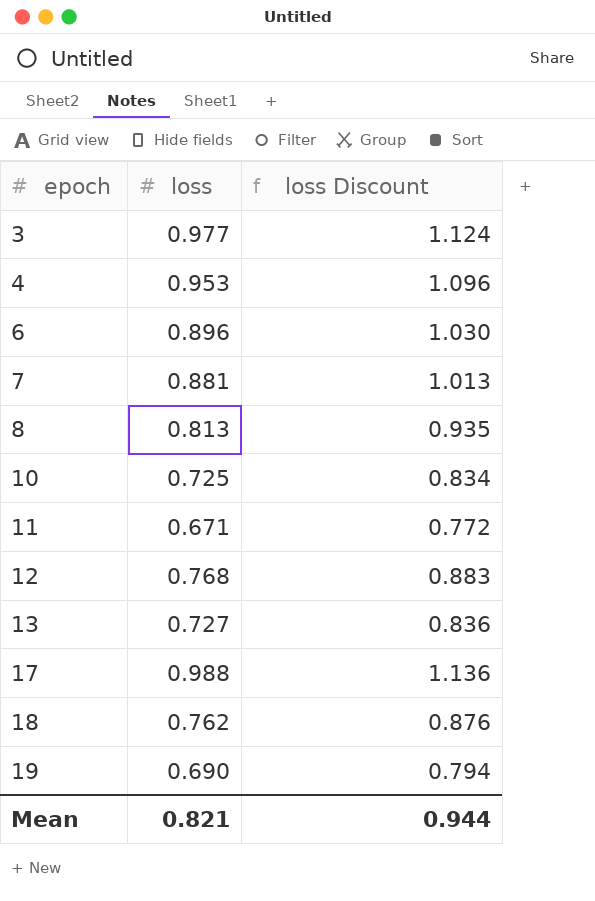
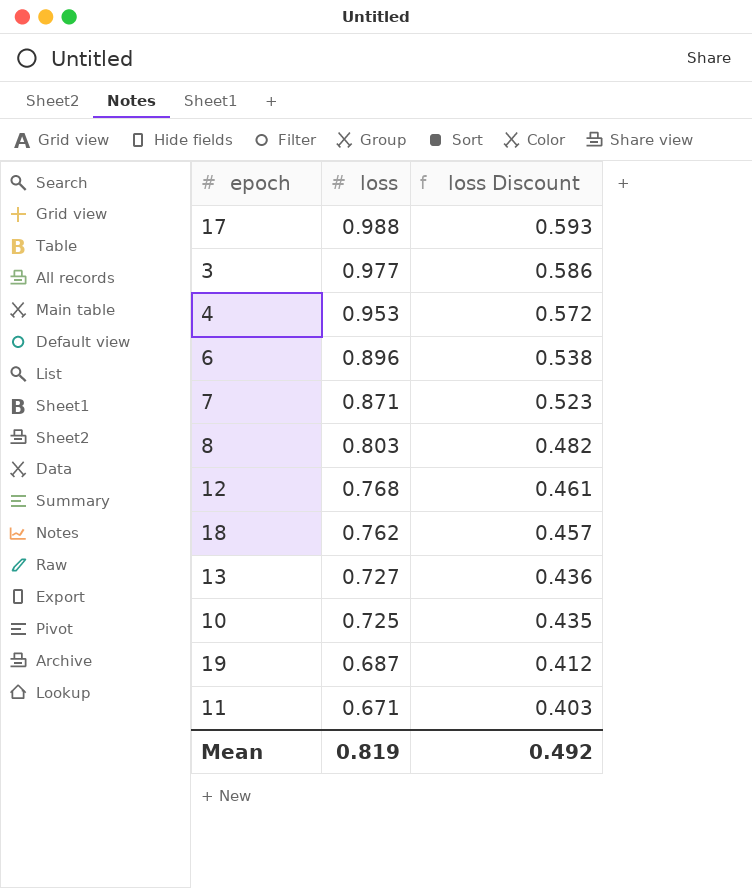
row order: epoch ascending -> loss descending
column loss Discount | formula: [loss] * 1.15 -> [loss] * 0.6
7 | loss: 0.881 -> 0.871
8 | loss: 0.813 -> 0.803
19 | loss: 0.690 -> 0.687
Mean | loss: 0.821 -> 0.819
Mean | loss Discount: 0.944 -> 0.492

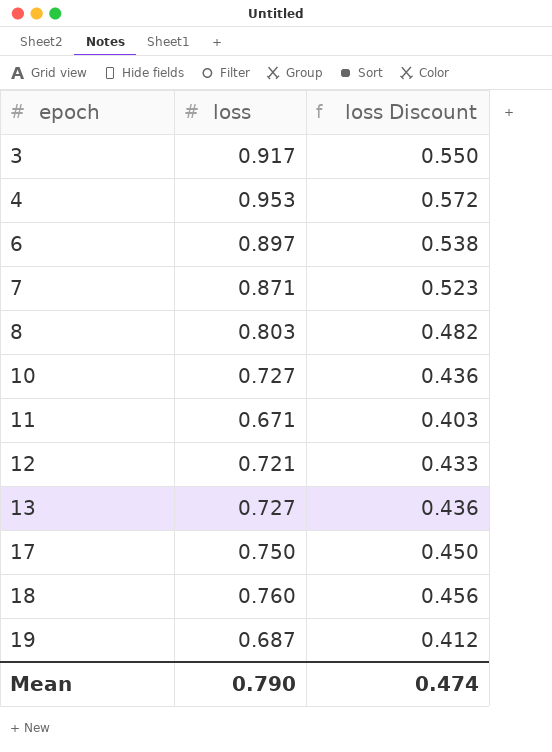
row order: loss descending -> epoch ascending
3 | loss: 0.977 -> 0.917
3 | loss Discount: 0.586 -> 0.550
6 | loss: 0.896 -> 0.897
10 | loss: 0.725 -> 0.727
10 | loss Discount: 0.435 -> 0.436
12 | loss: 0.768 -> 0.721
12 | loss Discount: 0.461 -> 0.433
17 | loss: 0.988 -> 0.750
17 | loss Discount: 0.593 -> 0.450
18 | loss: 0.762 -> 0.760
18 | loss Discount: 0.457 -> 0.456
Mean | loss: 0.819 -> 0.790
Mean | loss Discount: 0.492 -> 0.474

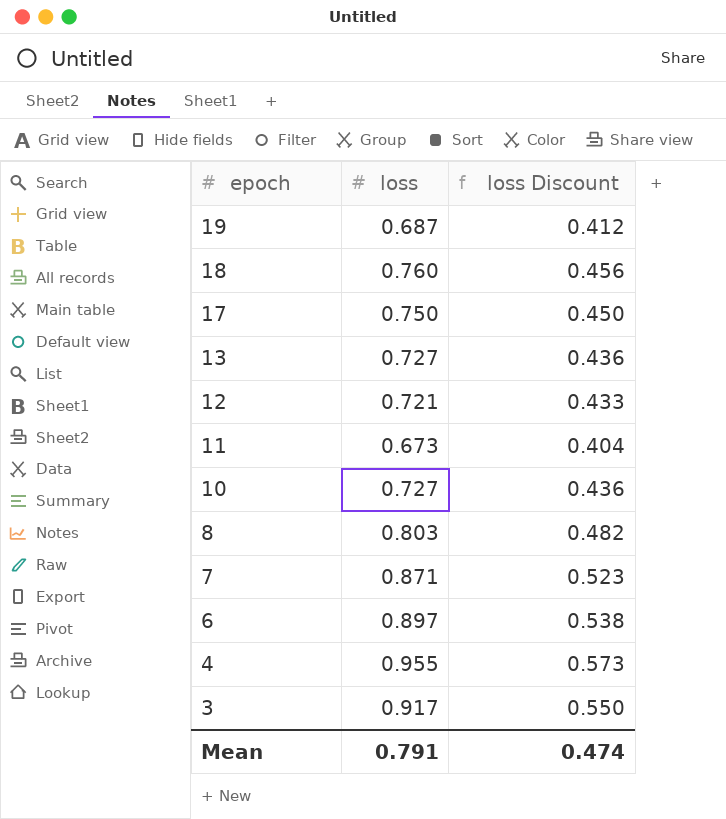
row order: epoch ascending -> epoch descending
11 | loss: 0.671 -> 0.673
11 | loss Discount: 0.403 -> 0.404
4 | loss: 0.953 -> 0.955
4 | loss Discount: 0.572 -> 0.573
Mean | loss: 0.790 -> 0.791

